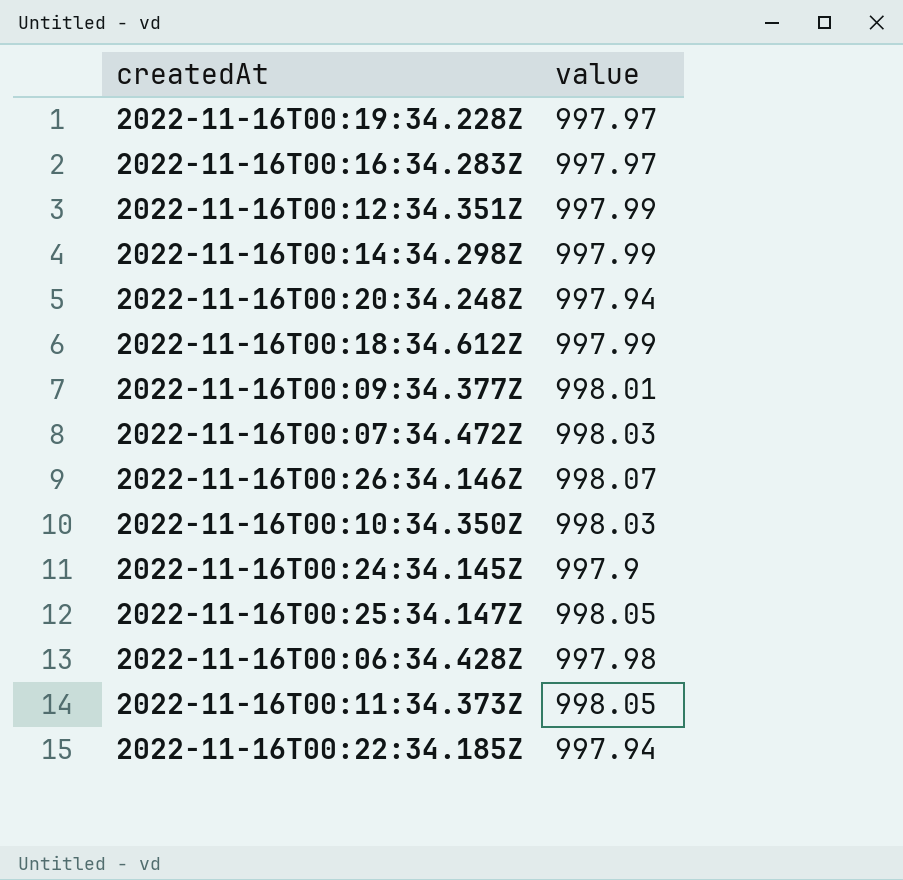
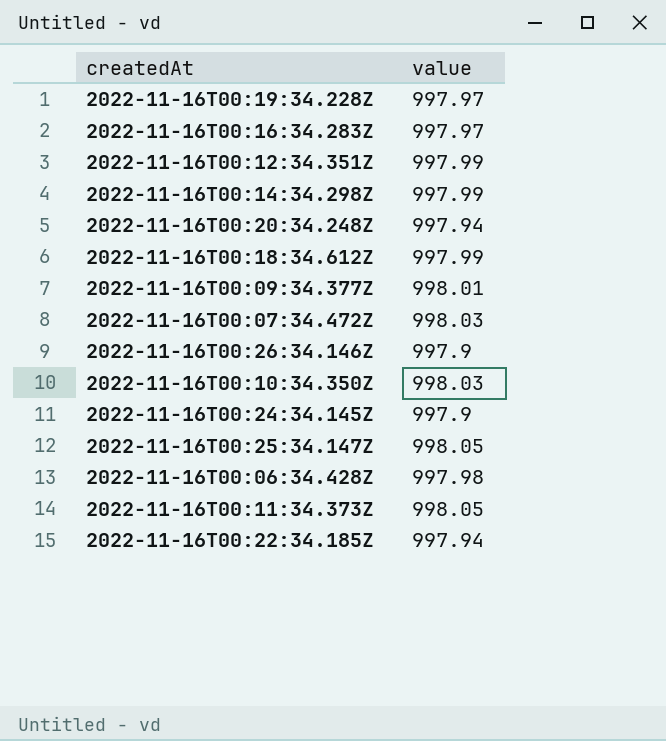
2022-11-16T00:26:34.146Z | value: 998.07 -> 997.9

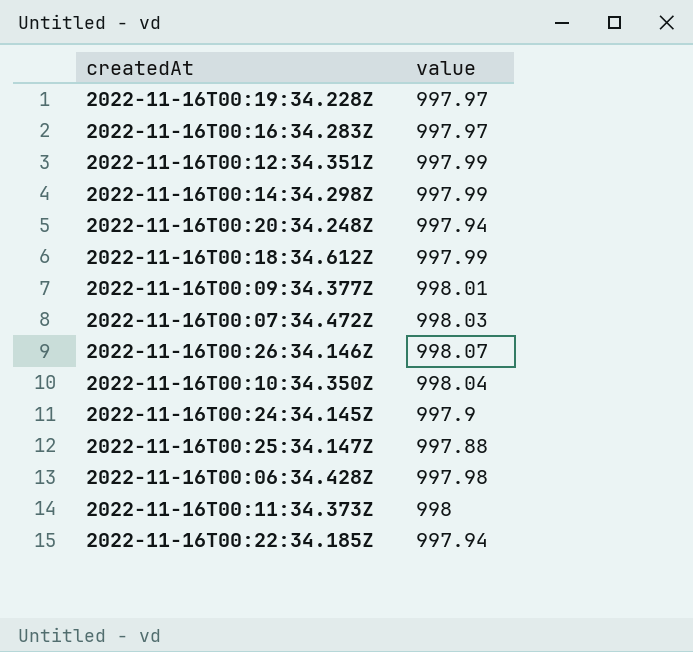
2022-11-16T00:26:34.146Z | value: 997.9 -> 998.07
2022-11-16T00:10:34.350Z | value: 998.03 -> 998.04
2022-11-16T00:25:34.147Z | value: 998.05 -> 997.88
2022-11-16T00:11:34.373Z | value: 998.05 -> 998

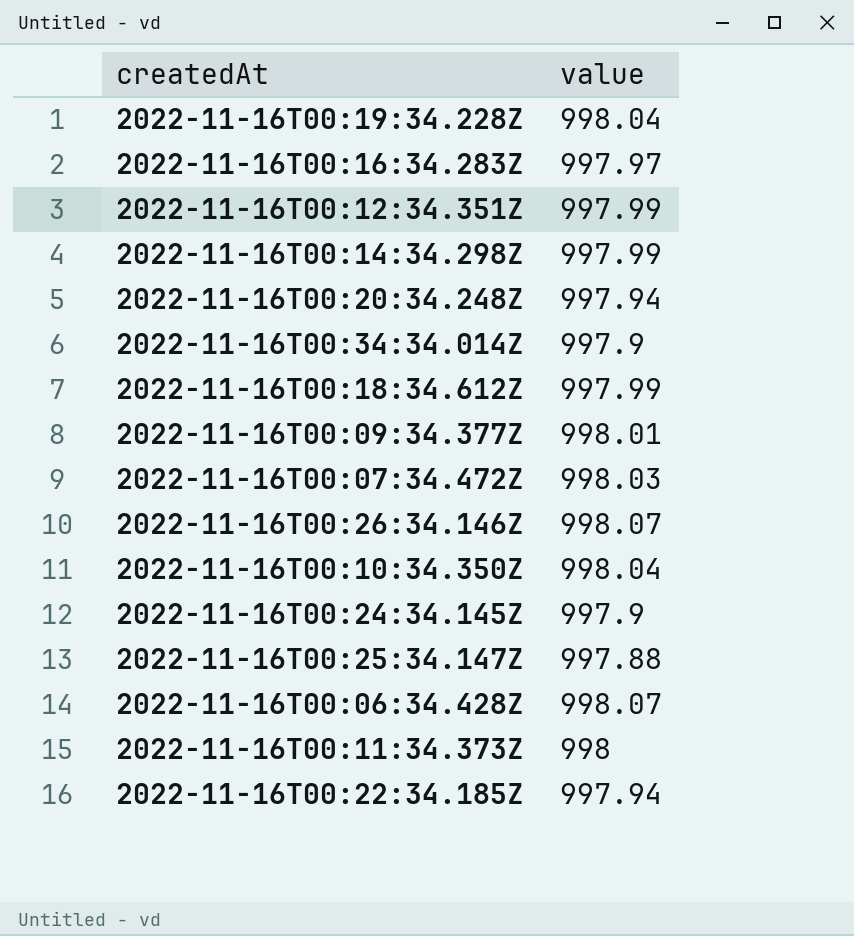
2022-11-16T00:19:34.228Z | value: 997.97 -> 998.04
row 2022-11-16T00:34:34.014Z: none -> 997.9
2022-11-16T00:06:34.428Z | value: 997.98 -> 998.07

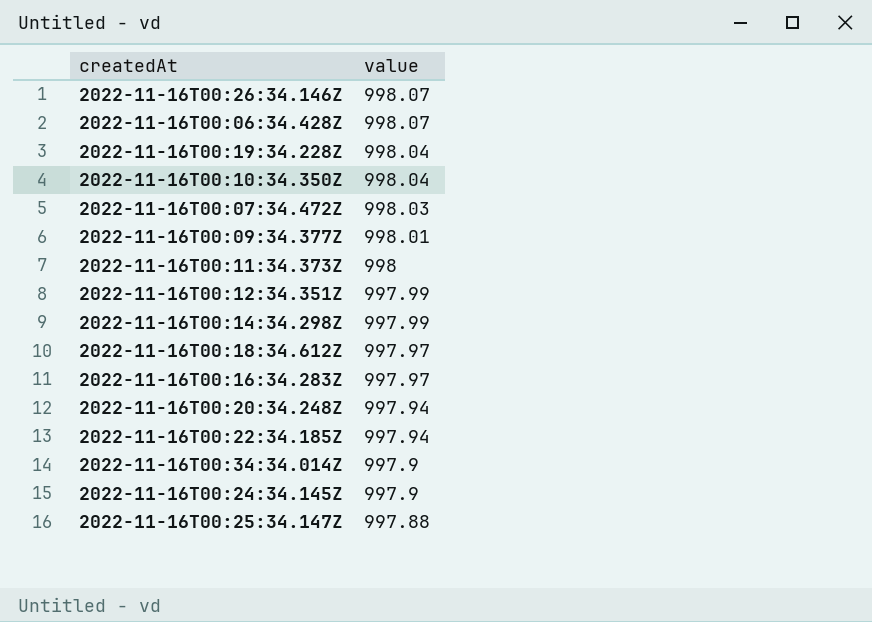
row order: none -> value descending
2022-11-16T00:18:34.612Z | value: 997.99 -> 997.97

